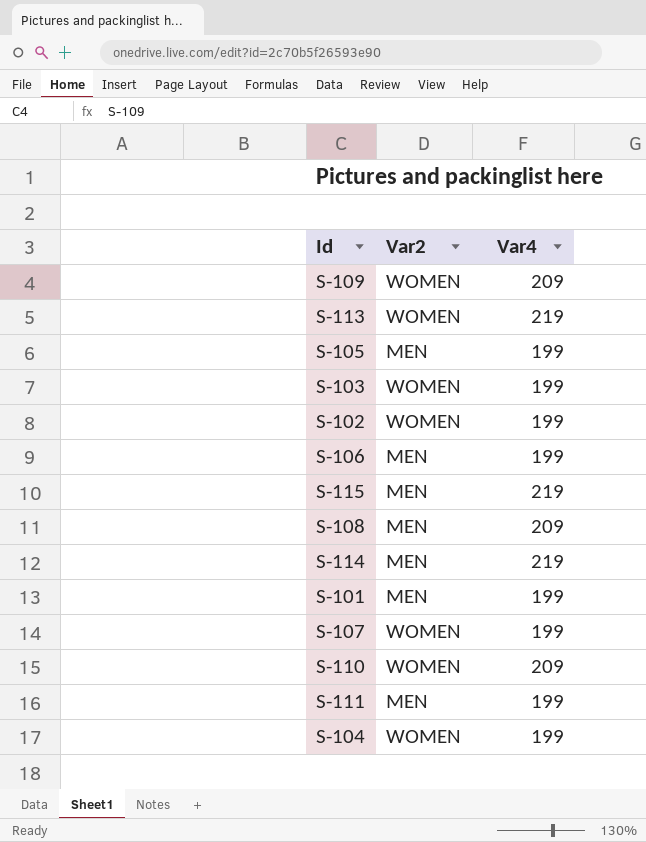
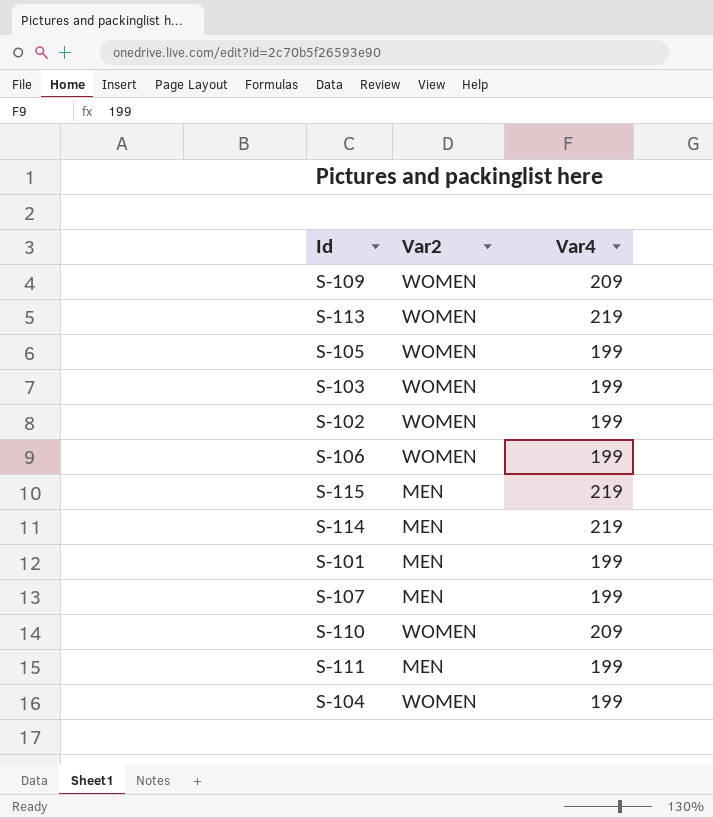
row S-108: MEN | 209 -> none
S-105 | Var2: MEN -> WOMEN
S-106 | Var2: MEN -> WOMEN
S-107 | Var2: WOMEN -> MEN

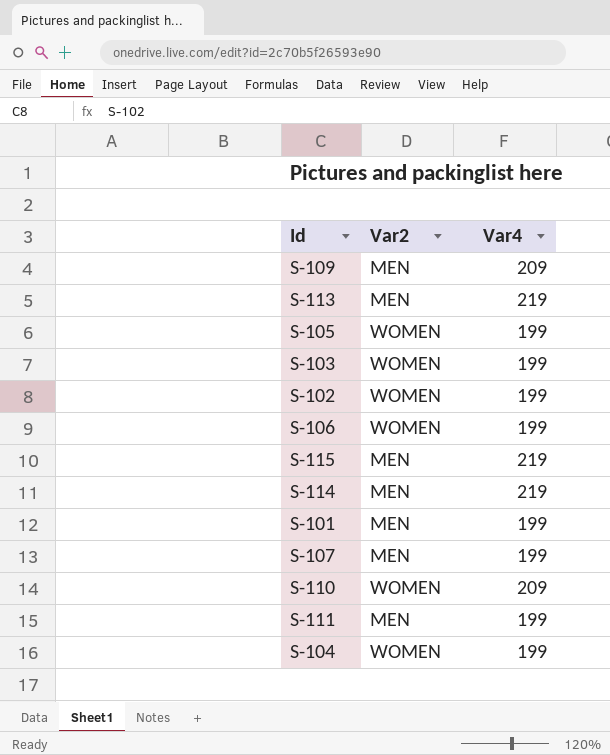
S-109 | Var2: WOMEN -> MEN
S-113 | Var2: WOMEN -> MEN

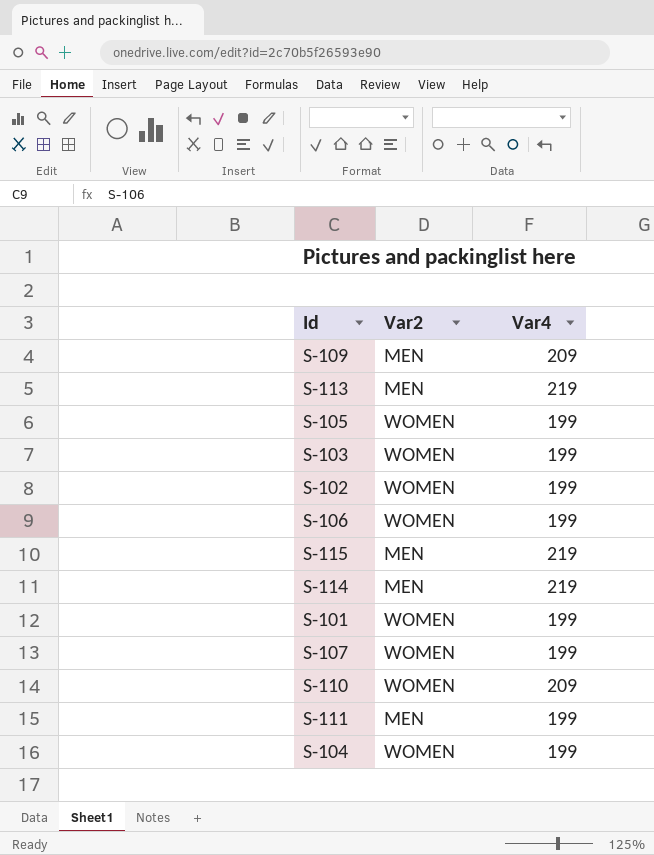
S-101 | Var2: MEN -> WOMEN
S-107 | Var2: MEN -> WOMEN

